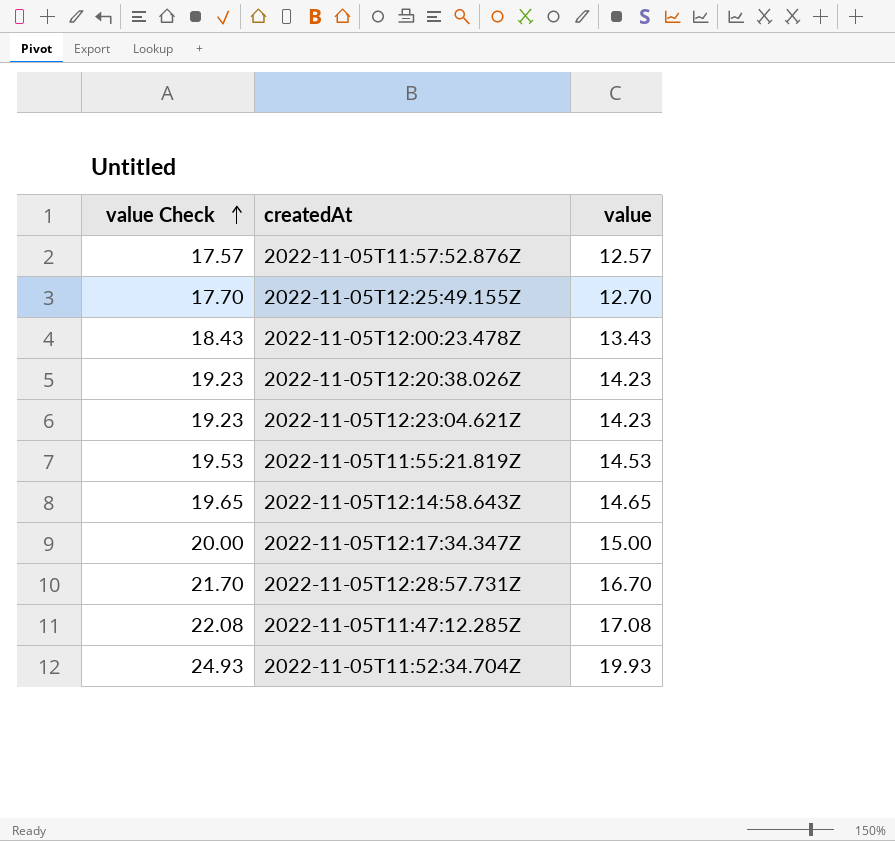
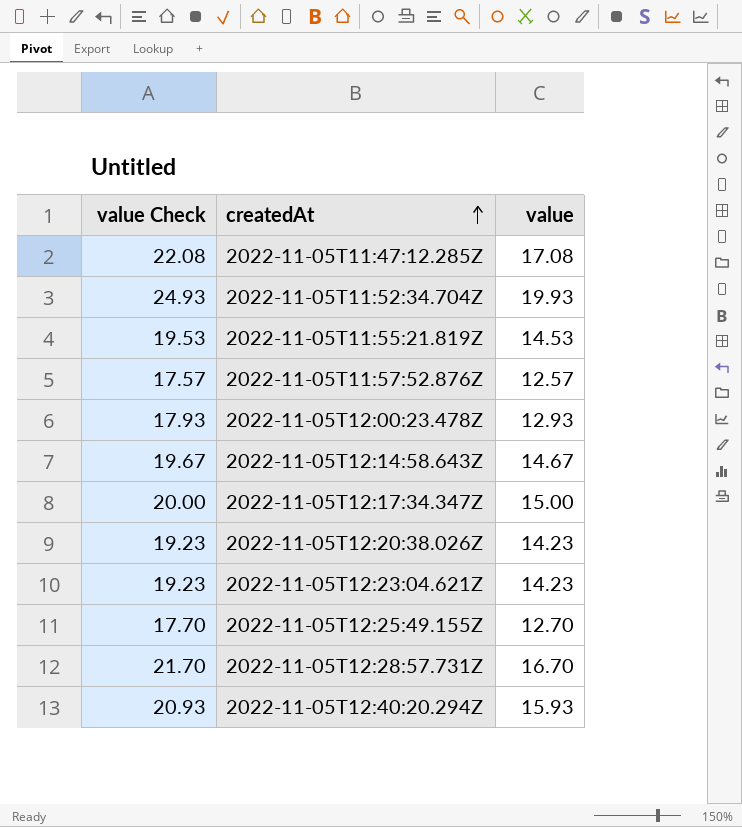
row order: value Check ascending -> createdAt ascending
2022-11-05T12:00:23.478Z | value Check: 18.43 -> 17.93
2022-11-05T12:00:23.478Z | value: 13.43 -> 12.93
2022-11-05T12:14:58.643Z | value Check: 19.65 -> 19.67
2022-11-05T12:14:58.643Z | value: 14.65 -> 14.67
row 2022-11-05T12:40:20.294Z: none -> 20.93 | 15.93

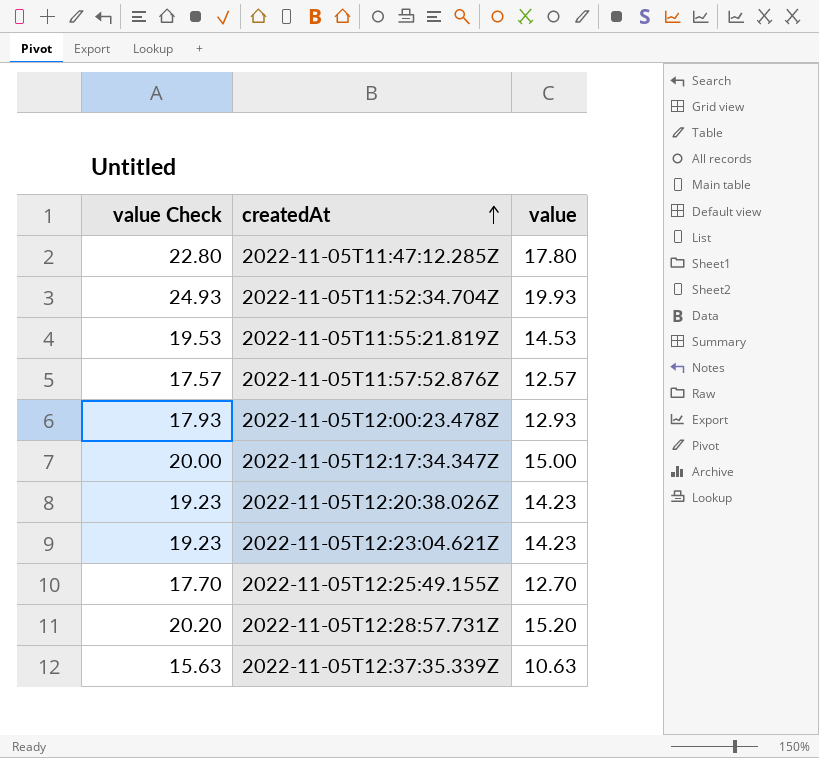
row 2022-11-05T12:14:58.643Z: 19.67 | 14.67 -> none
row 2022-11-05T12:40:20.294Z: 20.93 | 15.93 -> none
2022-11-05T11:47:12.285Z | value Check: 22.08 -> 22.80
2022-11-05T11:47:12.285Z | value: 17.08 -> 17.80
2022-11-05T12:28:57.731Z | value Check: 21.70 -> 20.20
2022-11-05T12:28:57.731Z | value: 16.70 -> 15.20
row 2022-11-05T12:37:35.339Z: none -> 15.63 | 10.63

